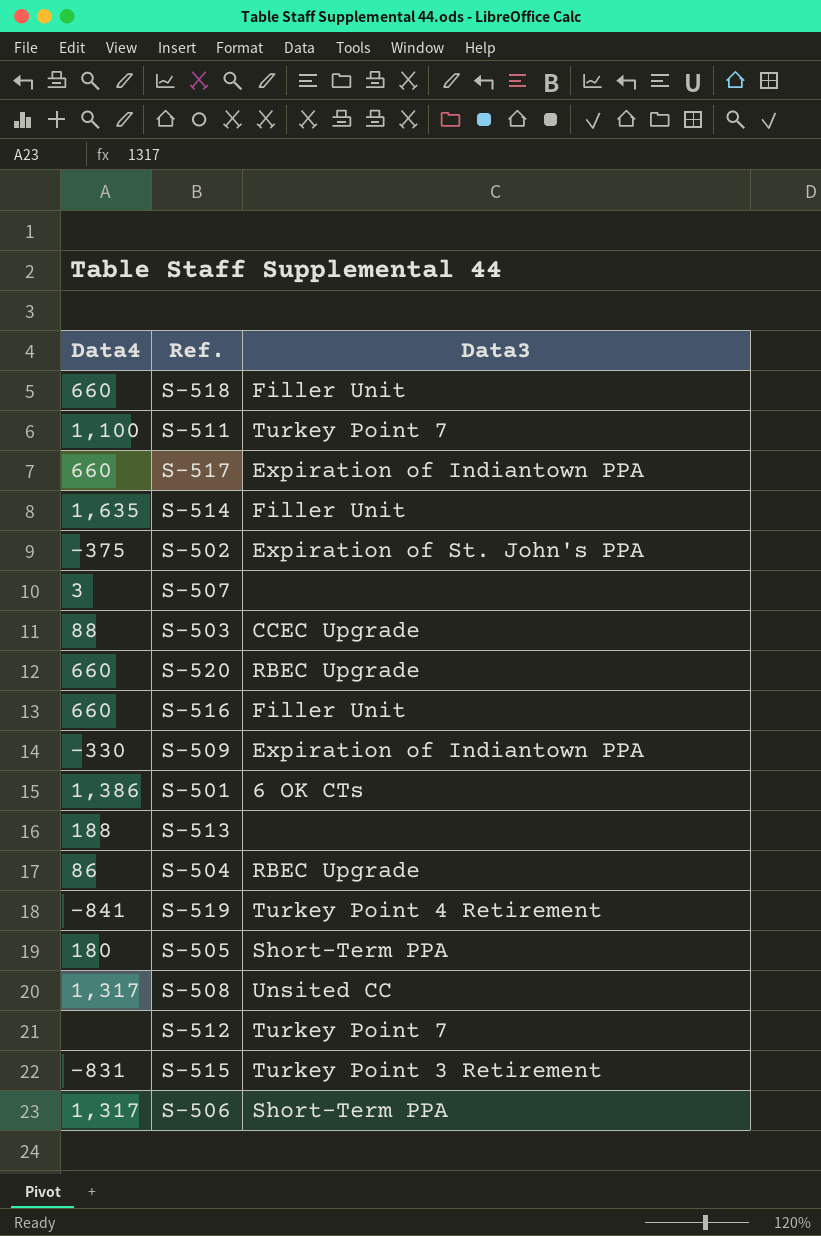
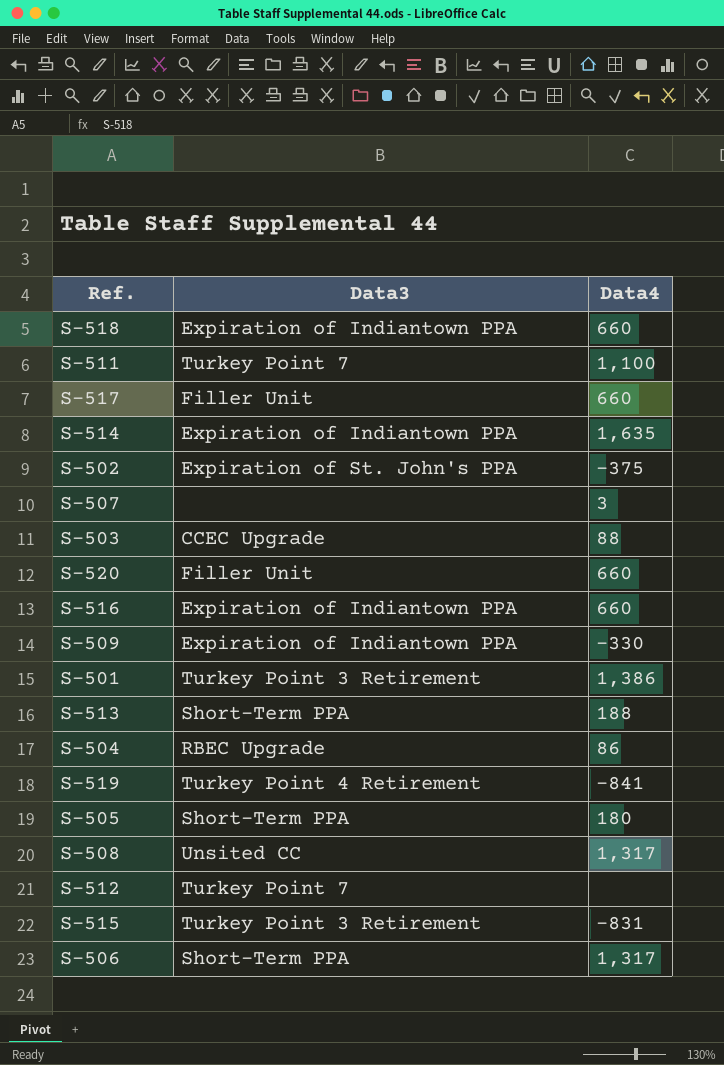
column Data4 | position: 1 -> 3
S-518 | Data3: Filler Unit -> Expiration of Indiantown PPA
S-517 | Data3: Expiration of Indiantown PPA -> Filler Unit
S-514 | Data3: Filler Unit -> Expiration of Indiantown PPA
S-520 | Data3: RBEC Upgrade -> Filler Unit
S-516 | Data3: Filler Unit -> Expiration of Indiantown PPA
S-501 | Data3: 6 OK CTs -> Turkey Point 3 Retirement
S-513 | Data3: none -> Short-Term PPA

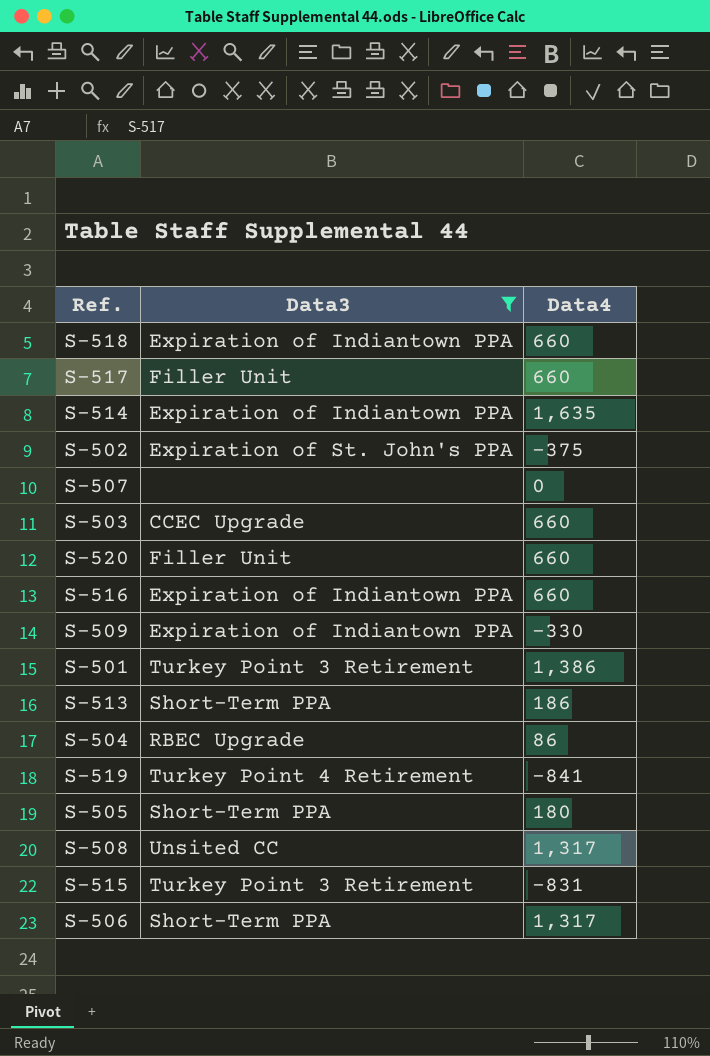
filter: none -> Data3 != Turkey Point 7
S-507 | Data4: 3 -> 0
S-503 | Data4: 88 -> 660
S-513 | Data4: 188 -> 186

